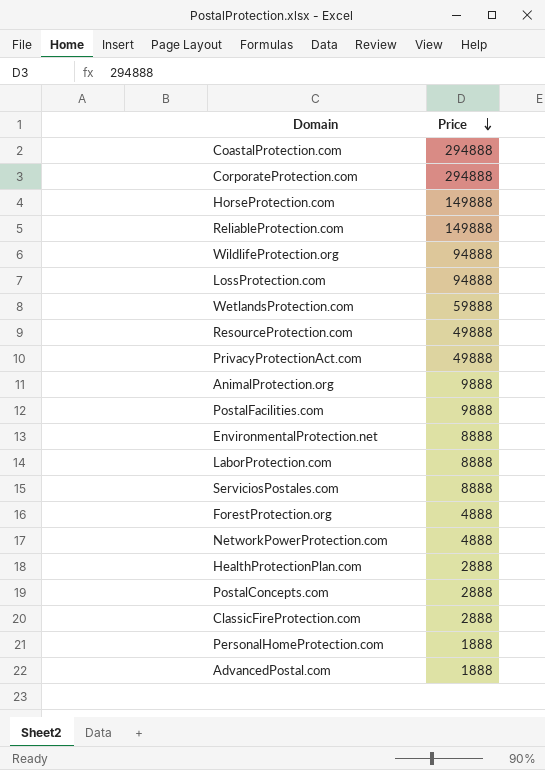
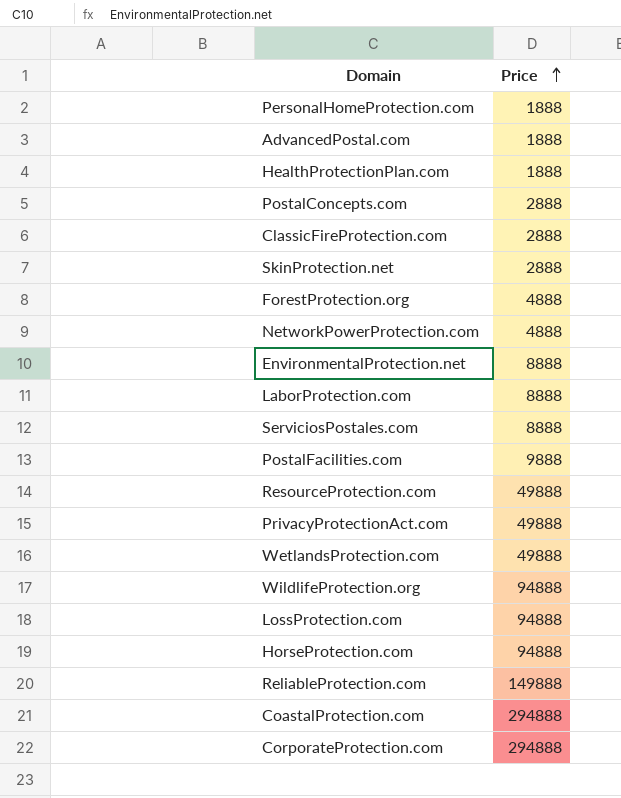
row order: Price descending -> Price ascending
row AnimalProtection.org: 9888 -> none
HealthProtectionPlan.com | Price: 2888 -> 1888
row SkinProtection.net: none -> 2888
WetlandsProtection.com | Price: 59888 -> 49888
HorseProtection.com | Price: 149888 -> 94888

